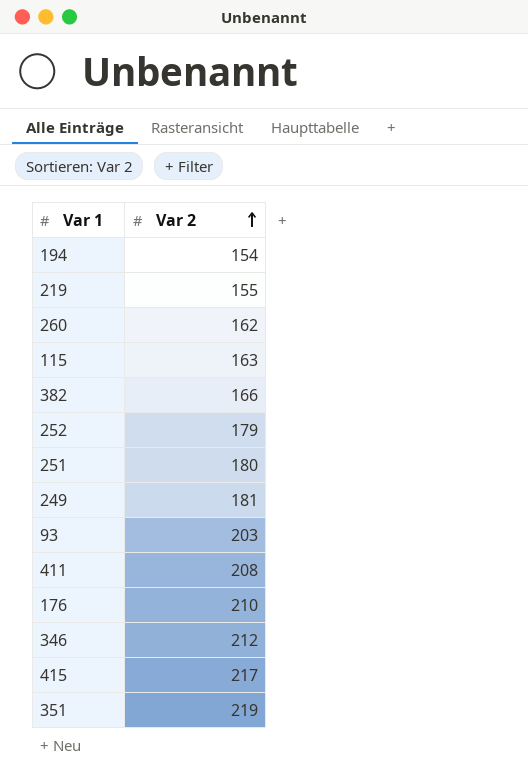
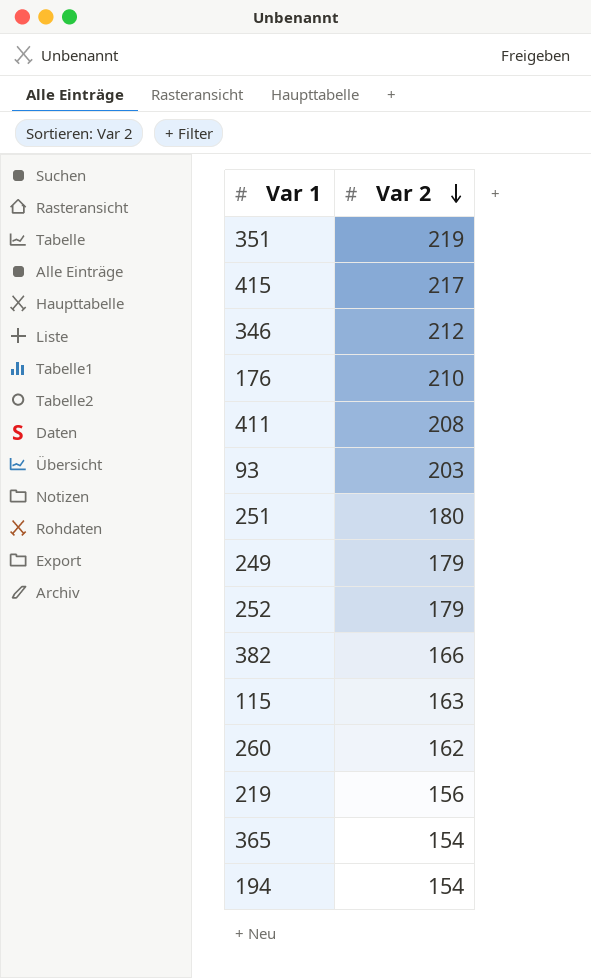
row order: Var 2 ascending -> Var 2 descending
249 | Var 2: 181 -> 179
219 | Var 2: 155 -> 156
row 365: none -> 154

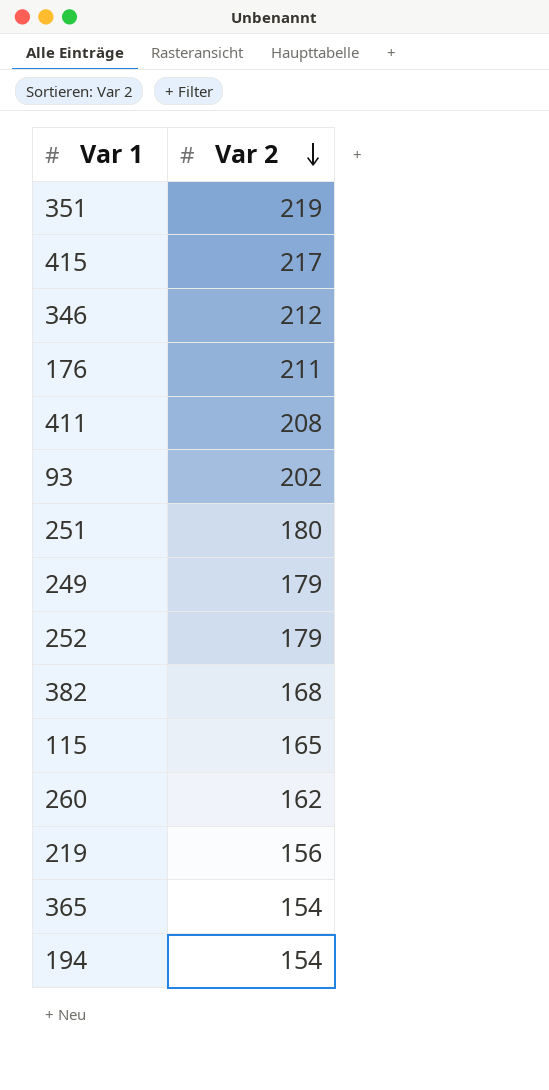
176 | Var 2: 210 -> 211
93 | Var 2: 203 -> 202
382 | Var 2: 166 -> 168
115 | Var 2: 163 -> 165

